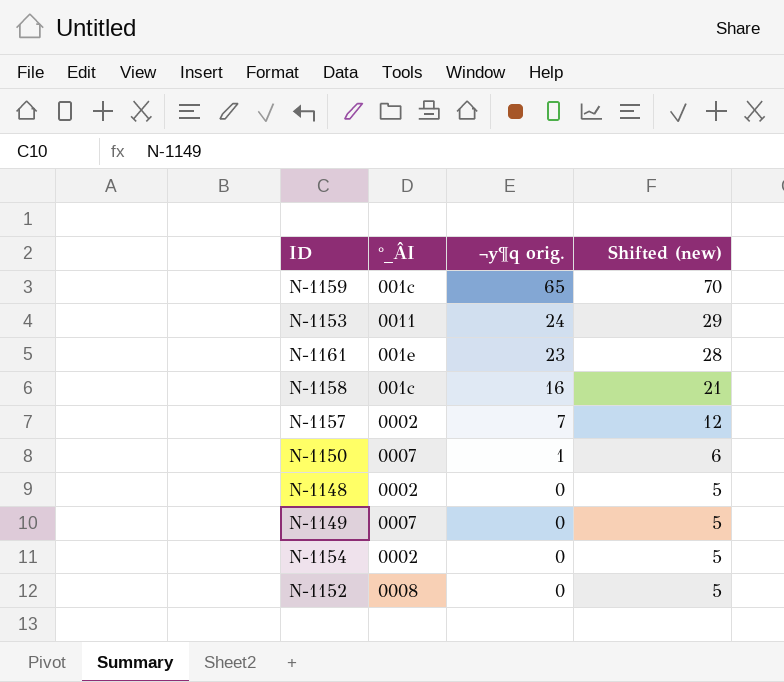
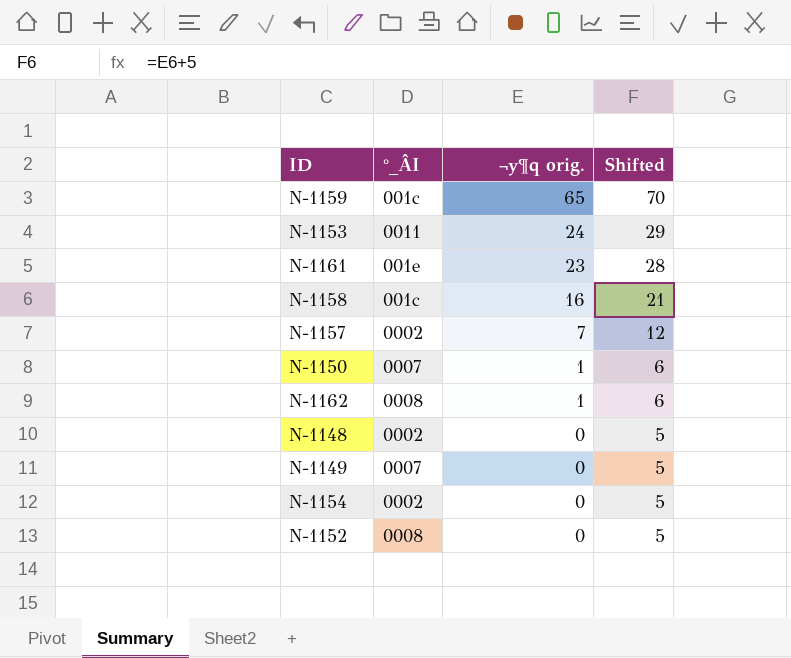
column name: Shifted (new) -> Shifted
row N-1162: none -> 0008 | 1 | 6

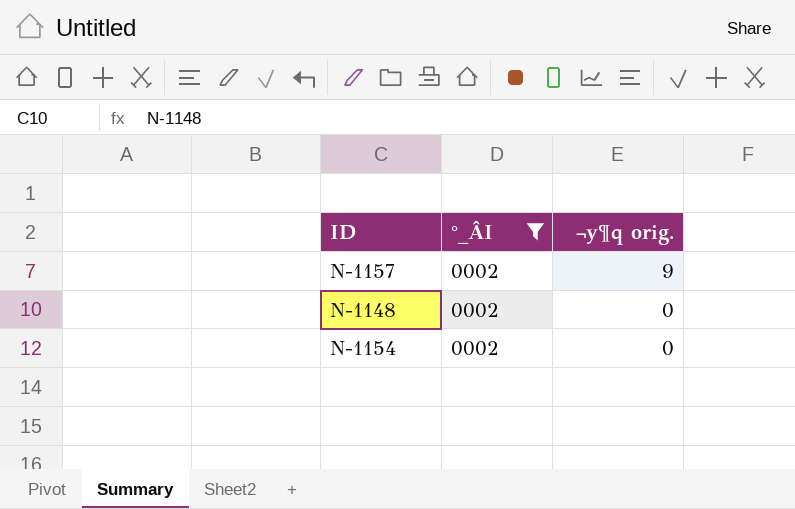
filter: none -> °_ÂI = 0002
column Shifted | formula: [¬y¶q orig.] + 5 -> none
N-1157 | ¬y¶q orig.: 7 -> 9

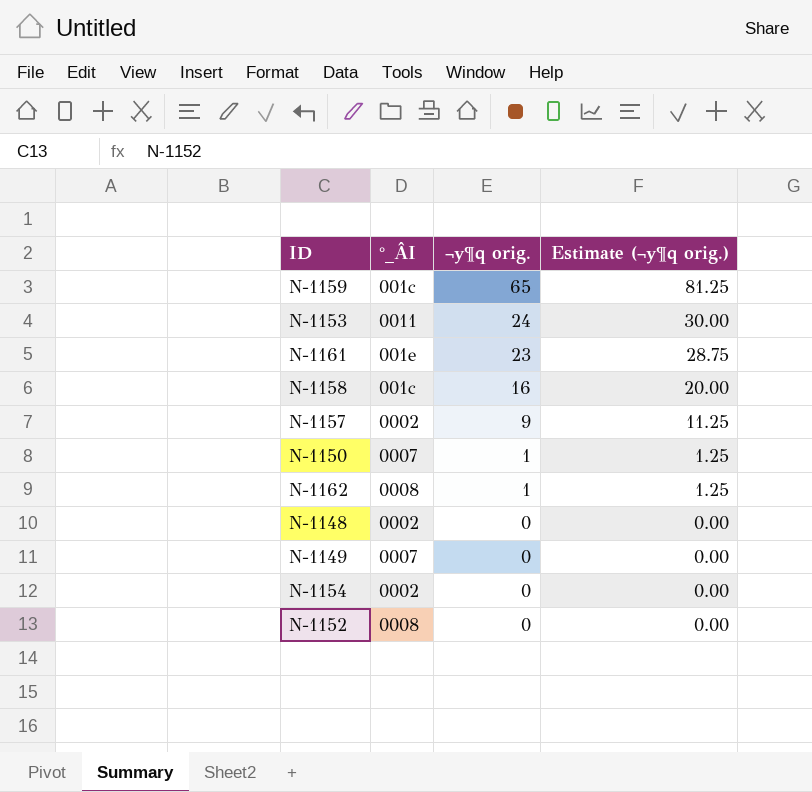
filter: °_ÂI = 0002 -> none
column Estimate (¬y¶q orig.) | formula: none -> [¬y¶q orig.] * 1.25

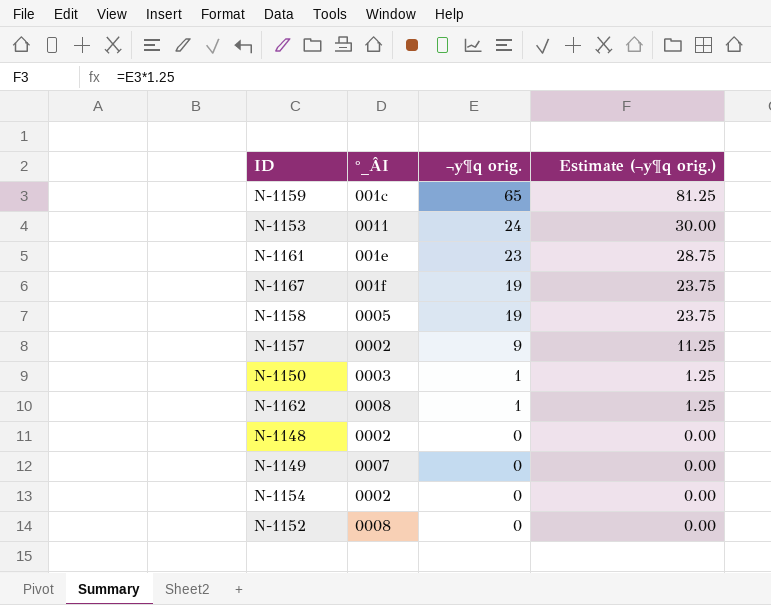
row N-1167: none -> 001f | 19 | 23.75
N-1158 | °_ÂI: 001c -> 0005
N-1158 | ¬y¶q orig.: 16 -> 19
N-1158 | Estimate (¬y¶q orig.): 20.00 -> 23.75
N-1150 | °_ÂI: 0007 -> 0003

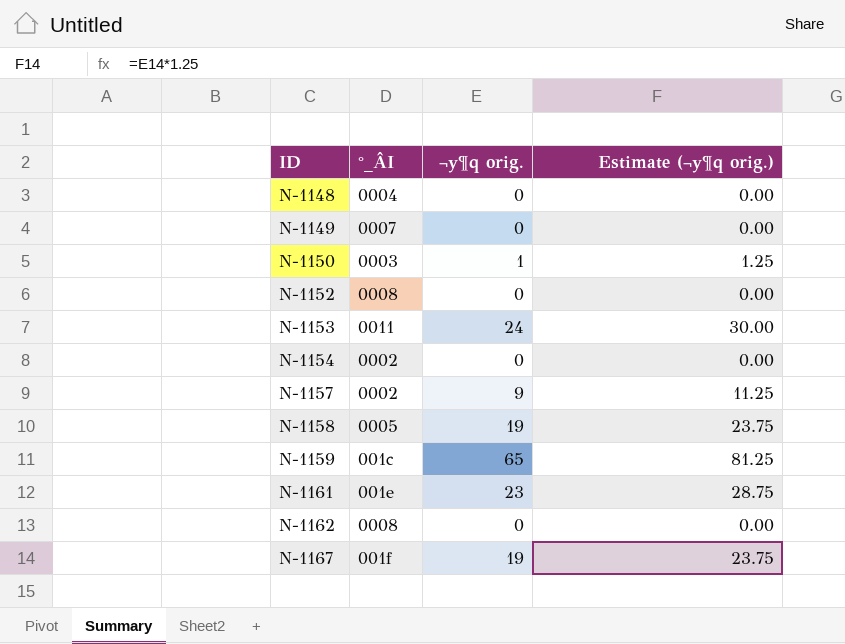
row order: ¬y¶q orig. descending -> ID ascending
N-1148 | °_ÂI: 0002 -> 0004
N-1162 | ¬y¶q orig.: 1 -> 0
N-1162 | Estimate (¬y¶q orig.): 1.25 -> 0.00

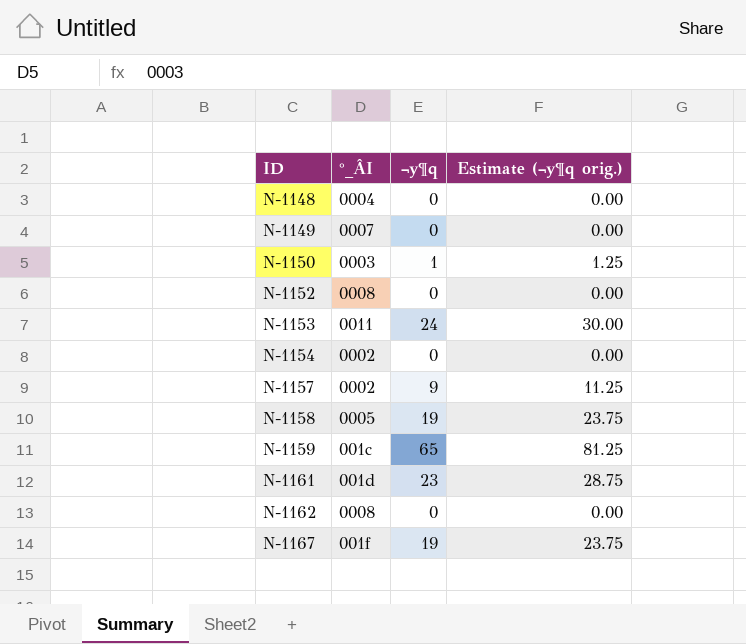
column name: ¬y¶q orig. -> ¬y¶q
N-1161 | °_ÂI: 001e -> 001d

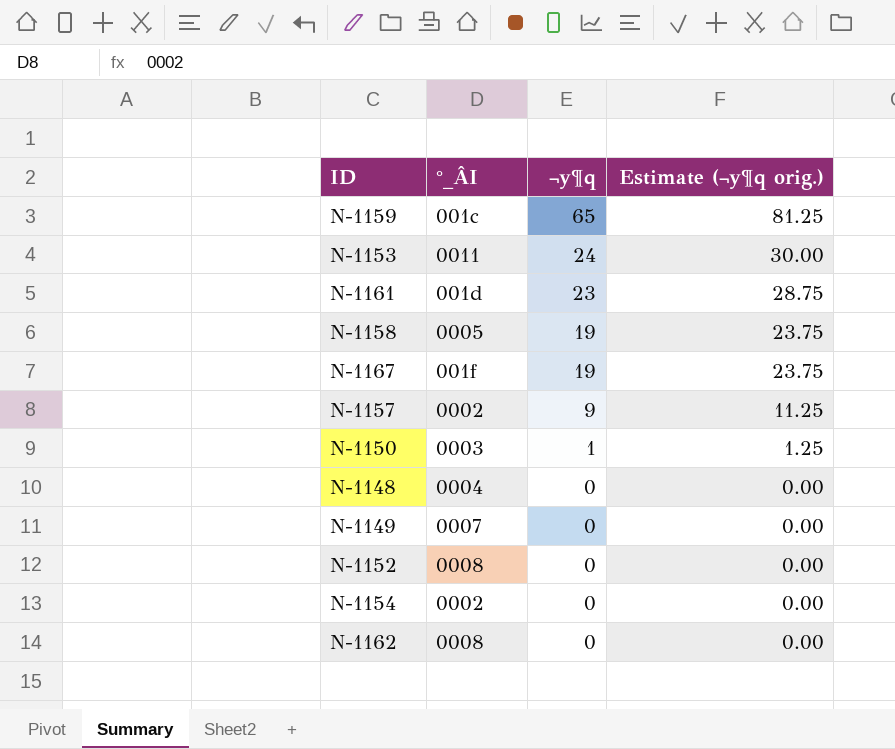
row order: ID ascending -> ¬y¶q descending

